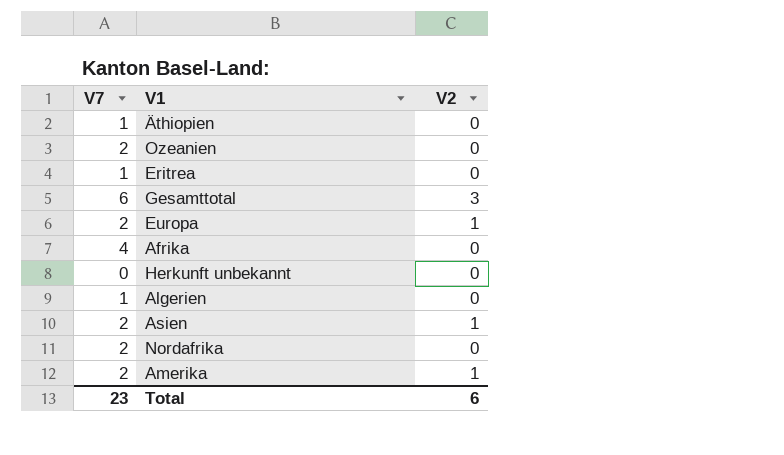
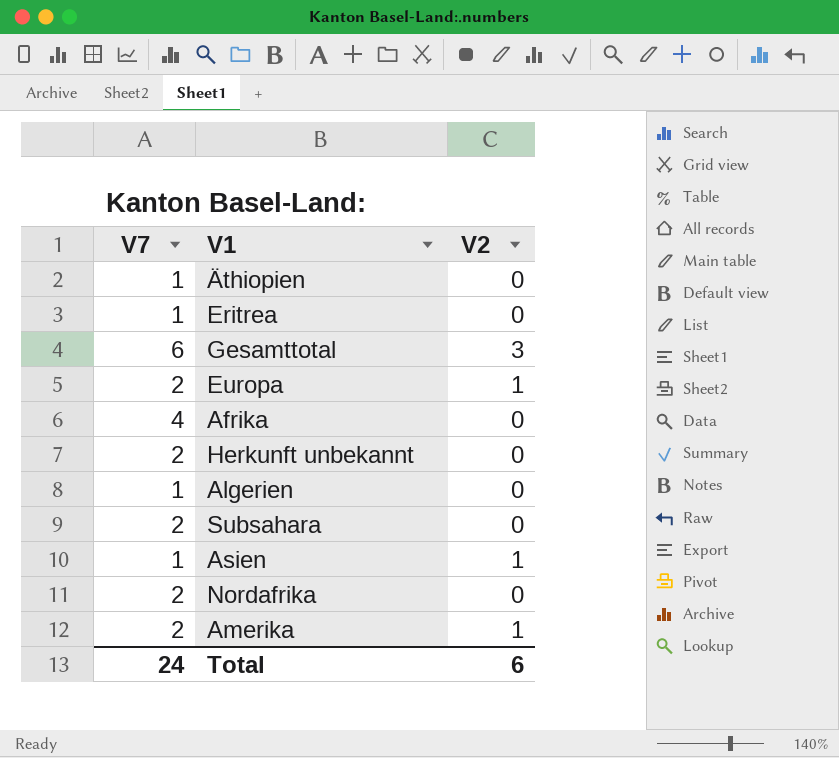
row Ozeanien: 2 | 0 -> none
Herkunft unbekannt | V7: 0 -> 2
row Subsahara: none -> 2 | 0
Asien | V7: 2 -> 1
Total | V7: 23 -> 24

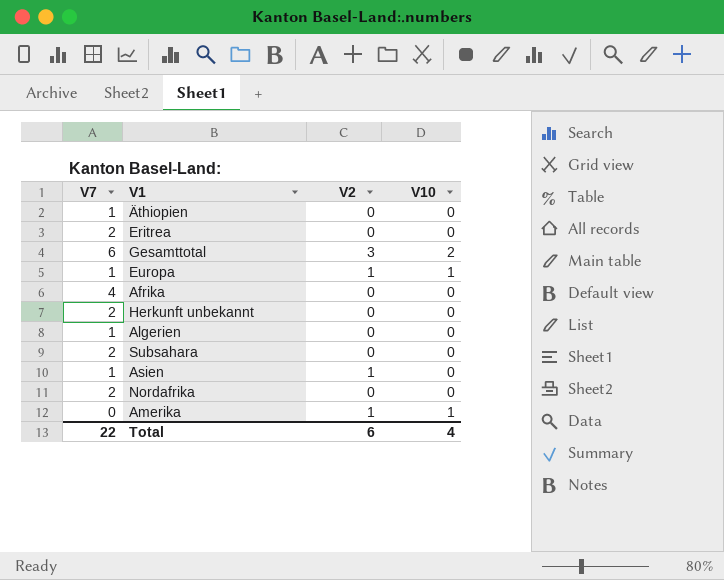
column V10 | position: none -> 4
Eritrea | V7: 1 -> 2
Europa | V7: 2 -> 1
Amerika | V7: 2 -> 0
Total | V7: 24 -> 22

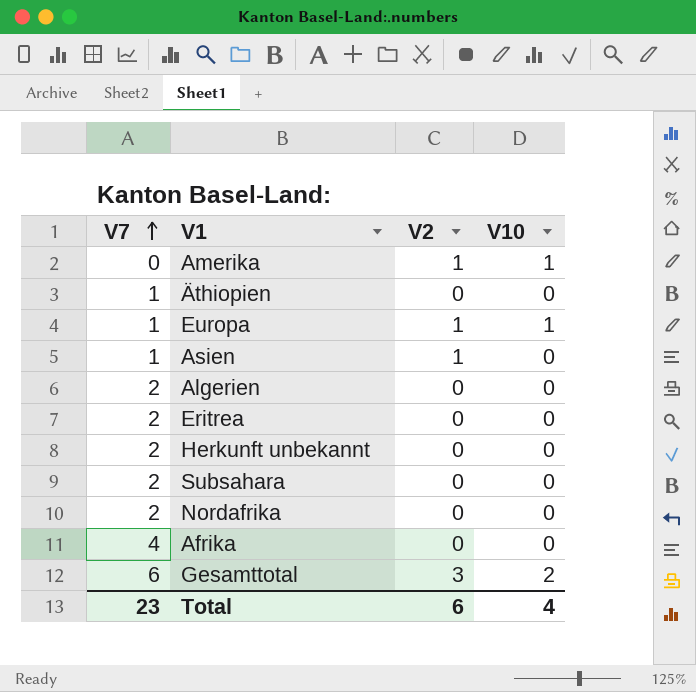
row order: none -> V7 ascending
Algerien | V7: 1 -> 2
Total | V7: 22 -> 23

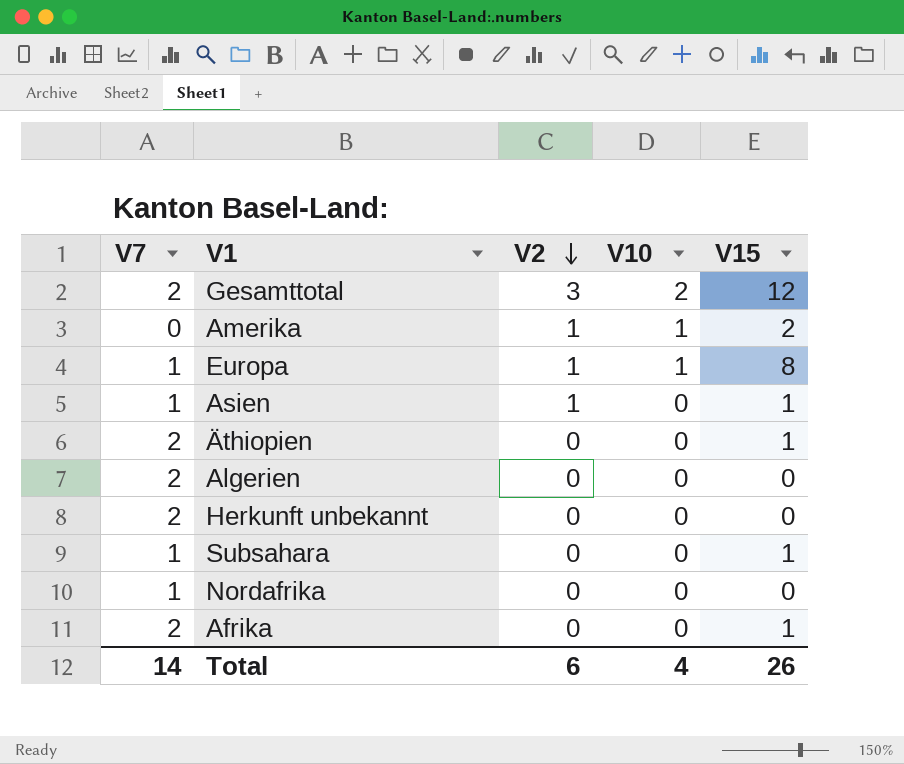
row order: V7 ascending -> V2 descending
column V15 | position: none -> 5
row Eritrea: 2 | 0 | 0 -> none
Gesamttotal | V7: 6 -> 2
Äthiopien | V7: 1 -> 2
Subsahara | V7: 2 -> 1
Nordafrika | V7: 2 -> 1
Afrika | V7: 4 -> 2
Total | V7: 23 -> 14

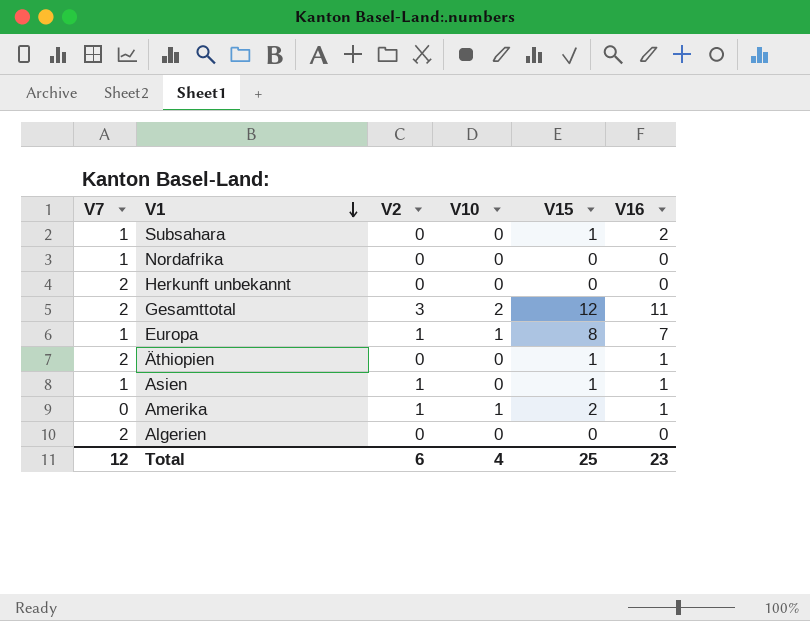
row order: V2 descending -> V1 descending
column V16 | position: none -> 6
row Afrika: 2 | 0 | 0 | 1 -> none
Total | V7: 14 -> 12
Total | V15: 26 -> 25

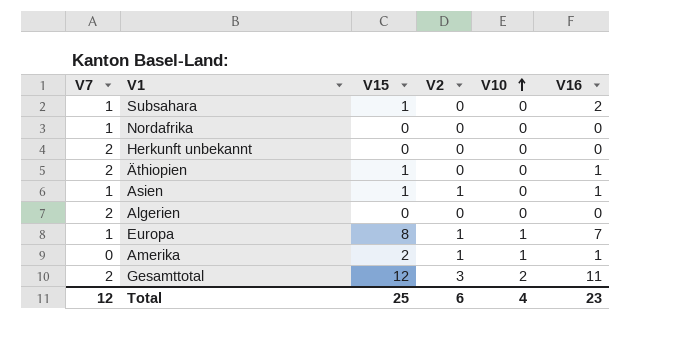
row order: V1 descending -> V10 ascending
column V15 | position: 5 -> 3

